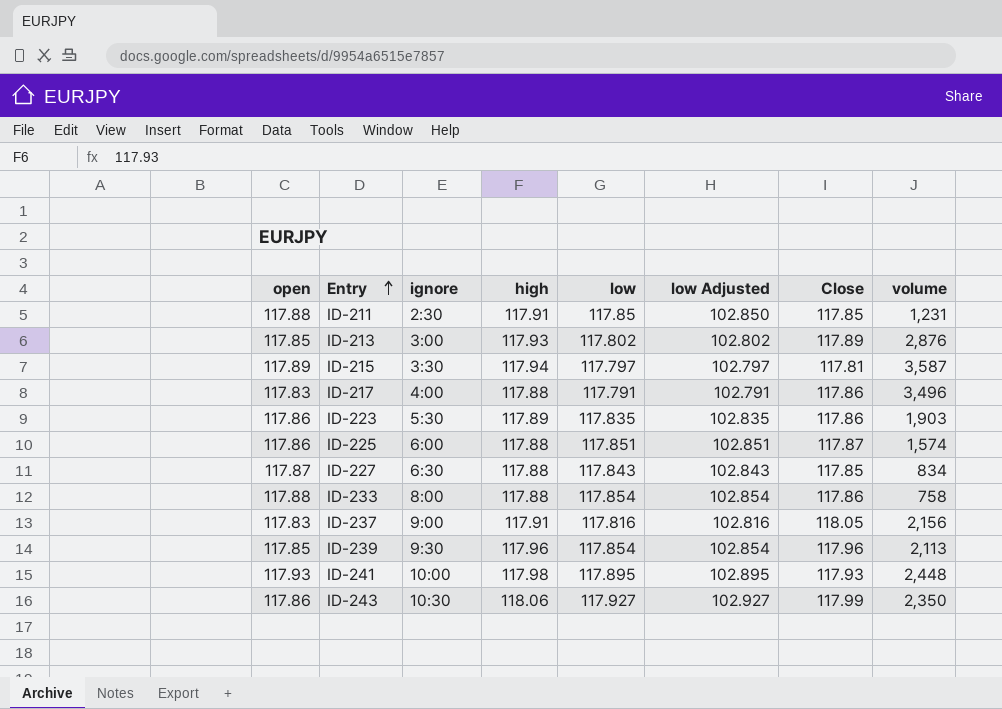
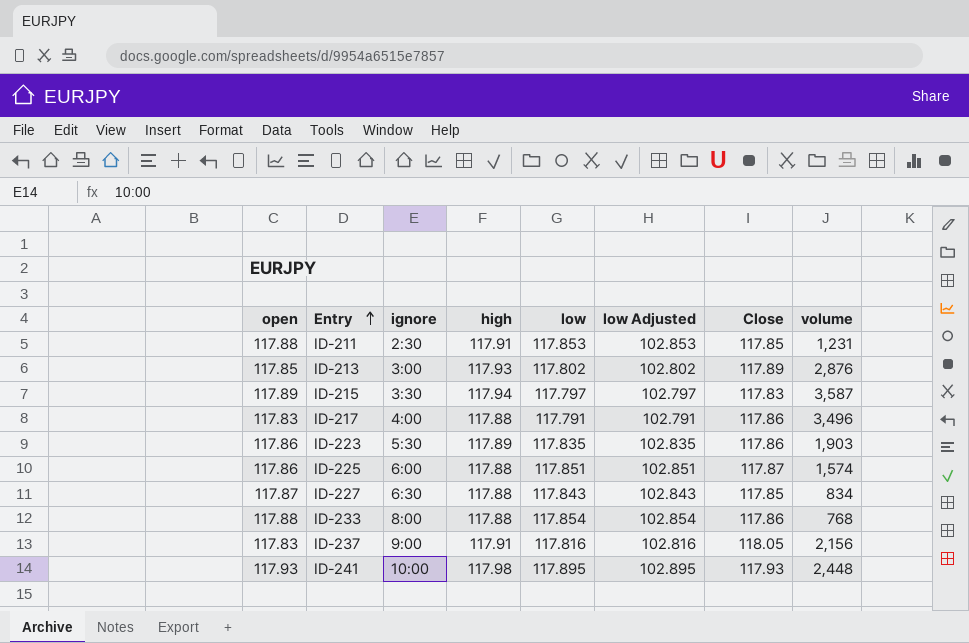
row ID-239: 117.85 | 9:30 | 117.96 | 117.854 | 102.854 | 117.96 | 2,113 -> none
row ID-243: 117.86 | 10:30 | 118.06 | 117.927 | 102.927 | 117.99 | 2,350 -> none
ID-211 | low: 117.85 -> 117.853
ID-211 | low Adjusted: 102.850 -> 102.853
ID-215 | Close: 117.81 -> 117.83
ID-233 | volume: 758 -> 768

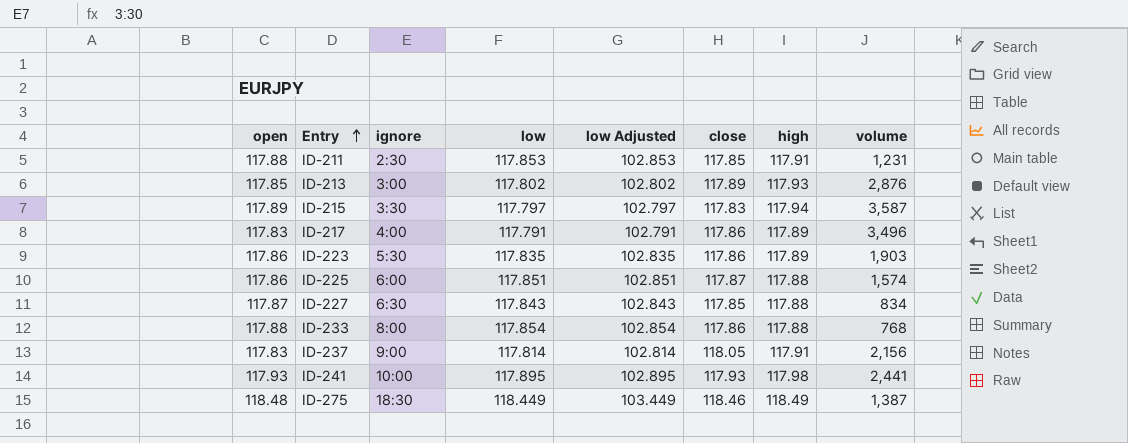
column name: Close -> close
column high | position: 4 -> 7
ID-217 | high: 117.88 -> 117.89
ID-237 | low: 117.816 -> 117.814
ID-237 | low Adjusted: 102.816 -> 102.814
ID-241 | volume: 2,448 -> 2,441
row ID-275: none -> 118.48 | 18:30 | 118.449 | 103.449 | 118.46 | 118.49 | 1,387

